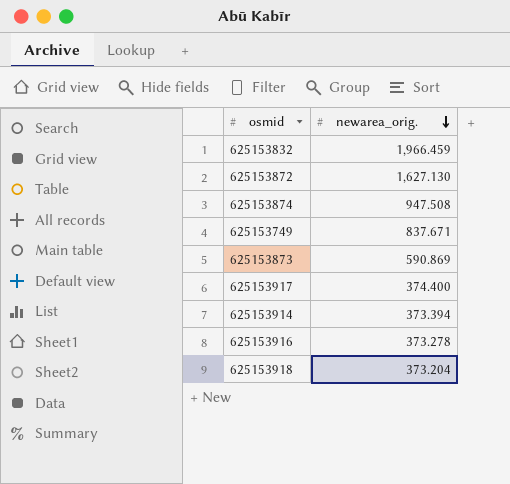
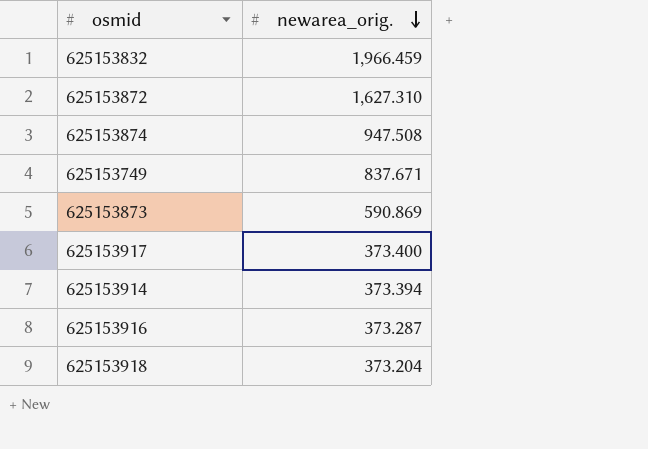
625153872 | newarea_orig.: 1,627.130 -> 1,627.310
625153917 | newarea_orig.: 374.400 -> 373.400
625153916 | newarea_orig.: 373.278 -> 373.287

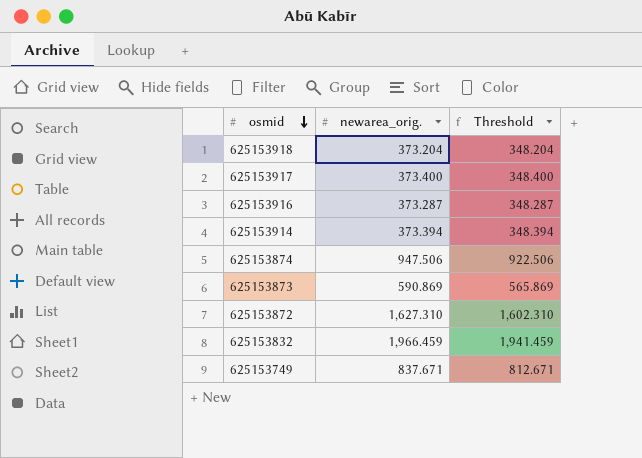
row order: newarea_orig. descending -> osmid descending
column Threshold | formula: none -> [newarea_orig.] - 25
625153874 | newarea_orig.: 947.508 -> 947.506

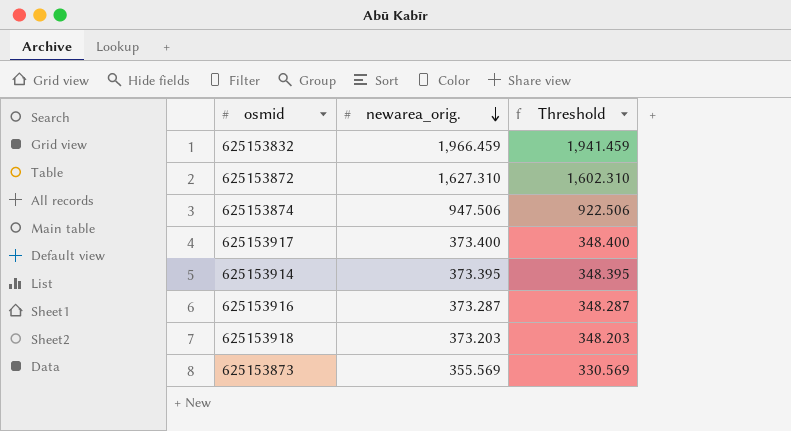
row order: osmid descending -> newarea_orig. descending
row 625153749: 837.671 | 812.671 -> none
625153914 | newarea_orig.: 373.394 -> 373.395
625153914 | Threshold: 348.394 -> 348.395
625153918 | newarea_orig.: 373.204 -> 373.203
625153918 | Threshold: 348.204 -> 348.203
625153873 | newarea_orig.: 590.869 -> 355.569
625153873 | Threshold: 565.869 -> 330.569

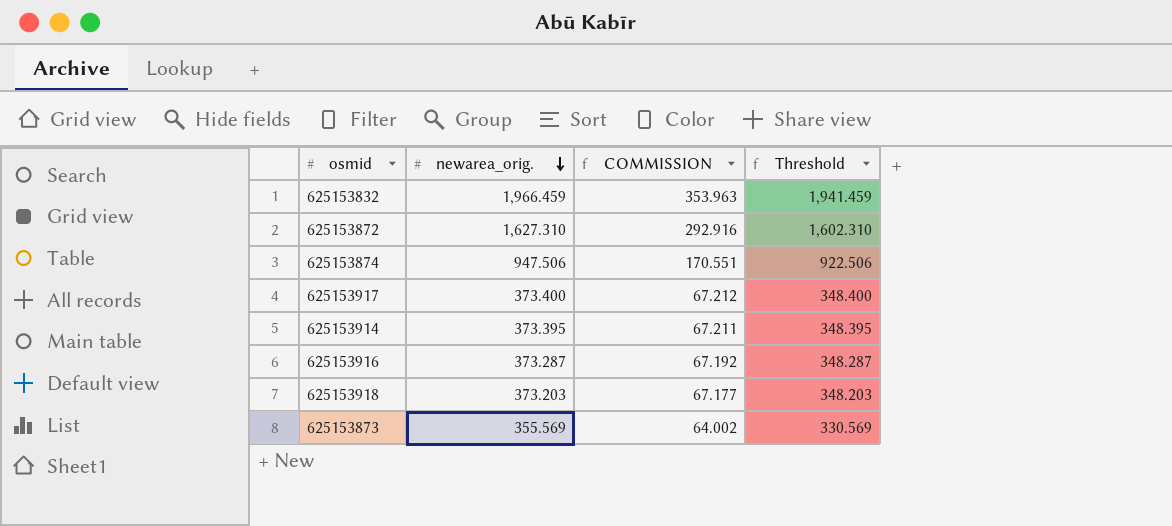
column COMMISSION | formula: none -> [newarea_orig.] * 0.18

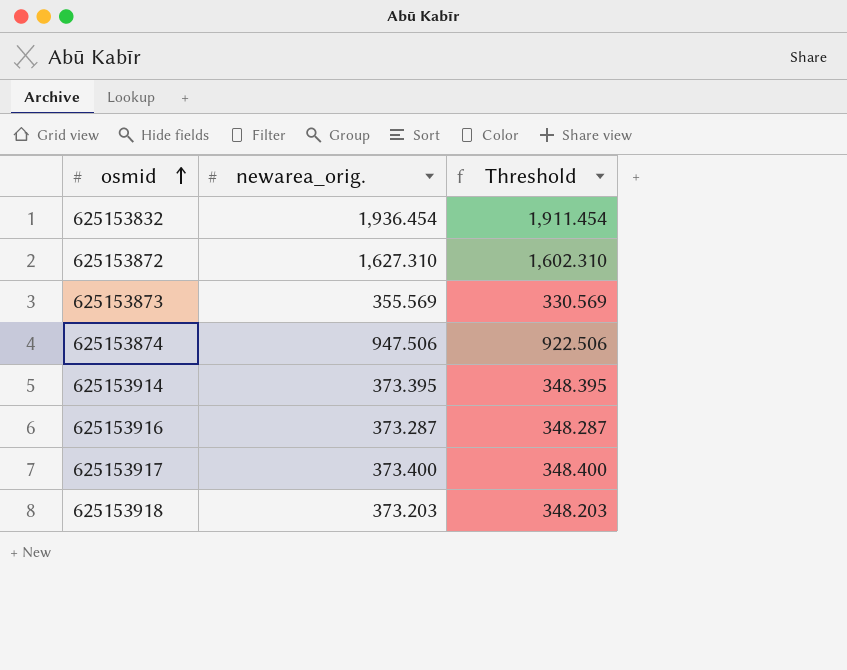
row order: newarea_orig. descending -> osmid ascending
column COMMISSION | formula: [newarea_orig.] * 0.18 -> none
625153832 | newarea_orig.: 1,966.459 -> 1,936.454
625153832 | Threshold: 1,941.459 -> 1,911.454

